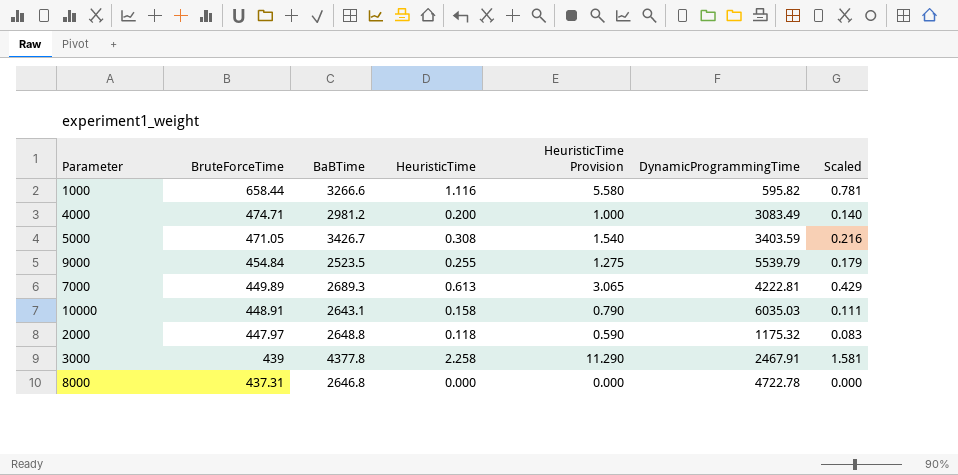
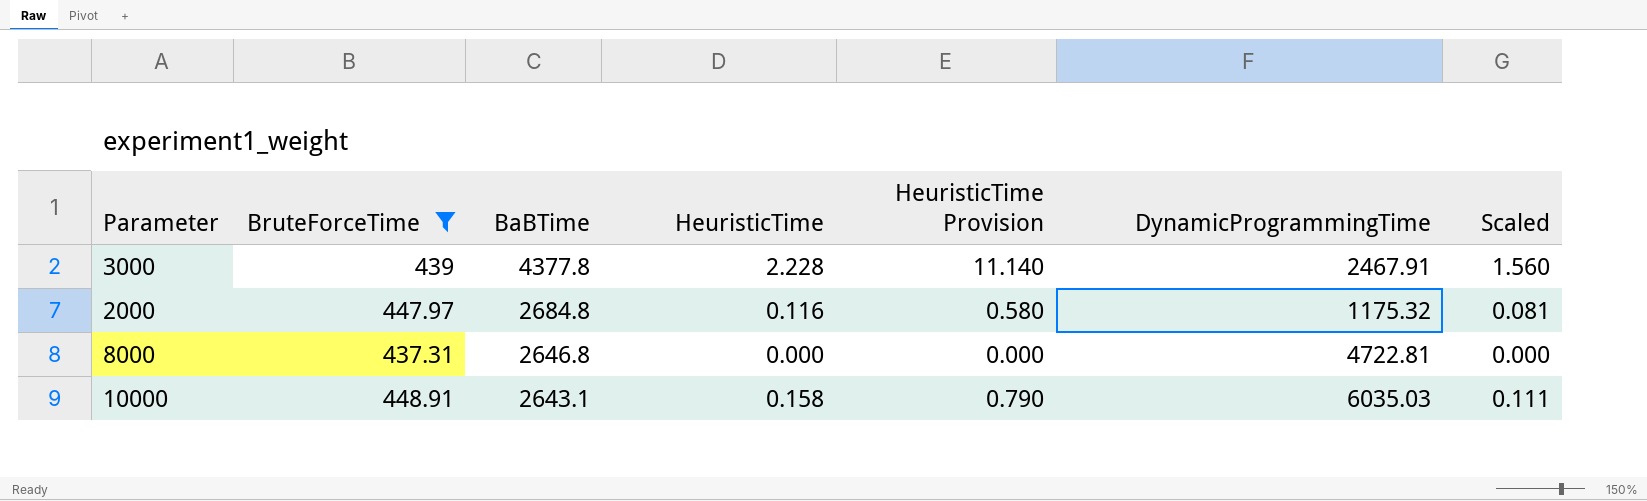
filter: none -> BruteForceTime <= 448.91
row order: BruteForceTime descending -> BaBTime descending
3000 | HeuristicTime: 2.258 -> 2.228
3000 | HeuristicTime Provision: 11.290 -> 11.140
3000 | Scaled: 1.581 -> 1.560
2000 | BaBTime: 2648.8 -> 2684.8
2000 | HeuristicTime: 0.118 -> 0.116
2000 | HeuristicTime Provision: 0.590 -> 0.580
2000 | Scaled: 0.083 -> 0.081
8000 | DynamicProgrammingTime: 4722.78 -> 4722.81

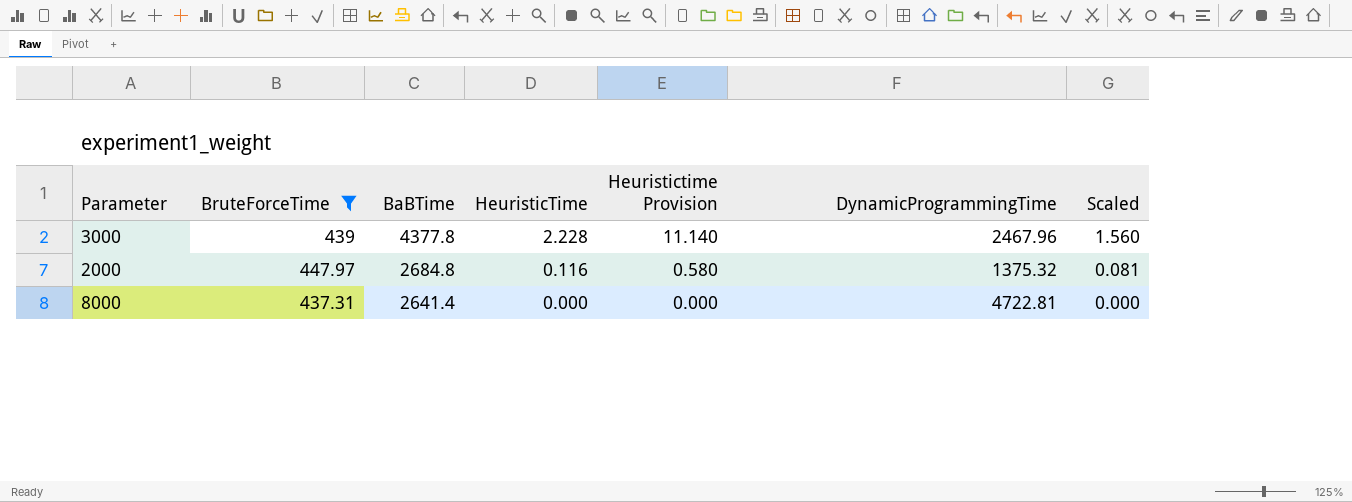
column name: HeuristicTime Provision -> Heuristictime Provision
row 10000: 448.91 | 2643.1 | 0.158 | 0.790 | 6035.03 | 0.111 -> none
3000 | DynamicProgrammingTime: 2467.91 -> 2467.96
2000 | DynamicProgrammingTime: 1175.32 -> 1375.32
8000 | BaBTime: 2646.8 -> 2641.4

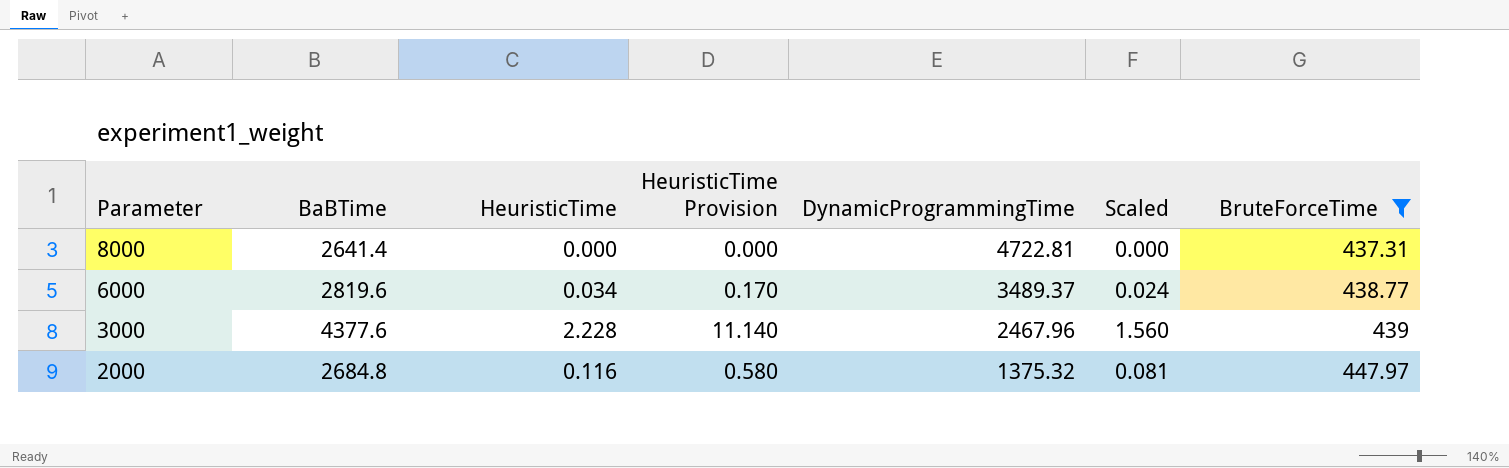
row order: BaBTime descending -> Parameter descending
column name: Heuristictime Provision -> HeuristicTime Provision
column BruteForceTime | position: 2 -> 7
row 6000: none -> 2819.6 | 0.034 | 0.170 | 3489.37 | 0.024 | 438.77
3000 | BaBTime: 4377.8 -> 4377.6

